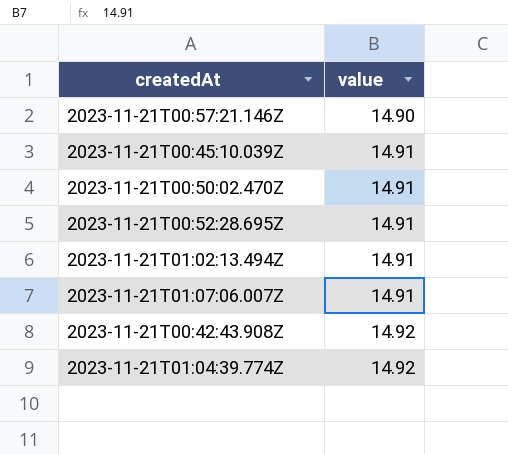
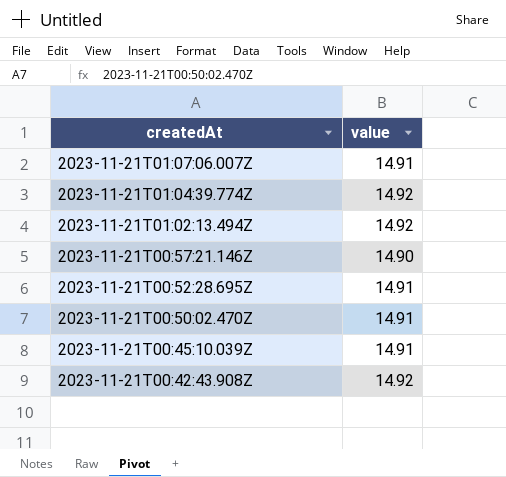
row order: value ascending -> createdAt descending
2023-11-21T01:02:13.494Z | value: 14.91 -> 14.92

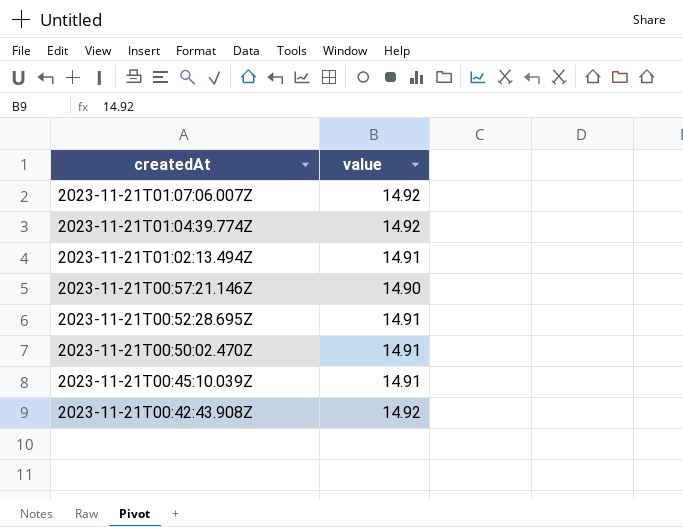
2023-11-21T01:07:06.007Z | value: 14.91 -> 14.92
2023-11-21T01:02:13.494Z | value: 14.92 -> 14.91

